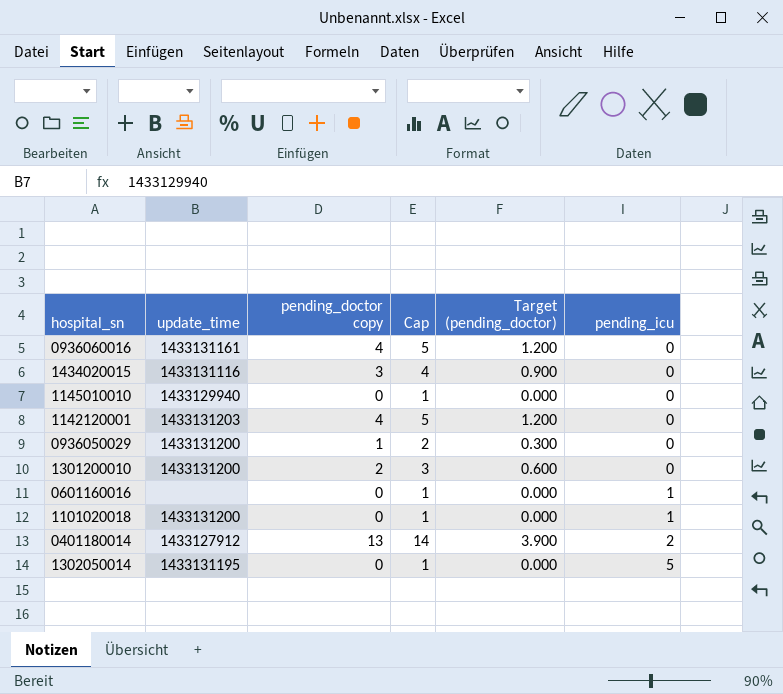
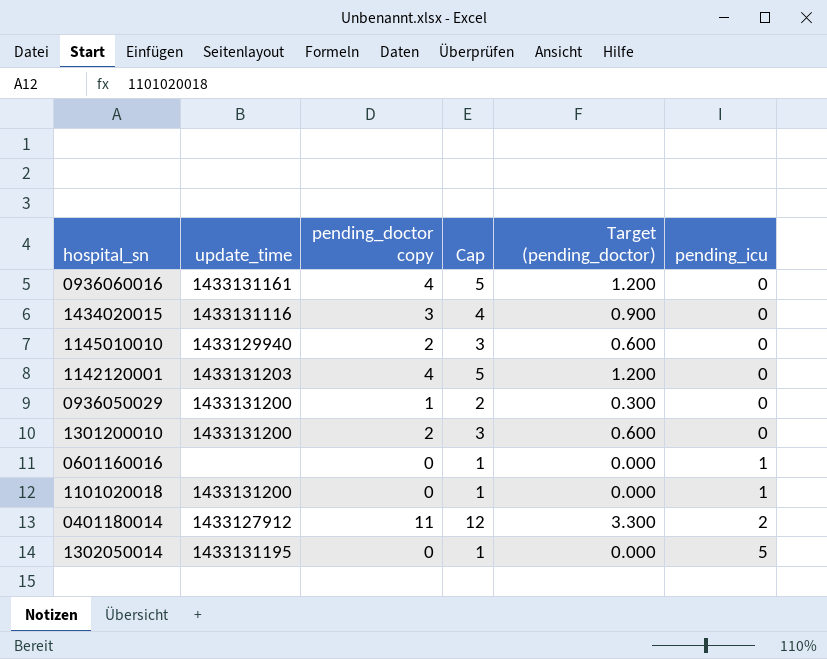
1145010010 | pending_doctor copy: 0 -> 2
1145010010 | Cap: 1 -> 3
1145010010 | Target (pending_doctor): 0.000 -> 0.600
0401180014 | pending_doctor copy: 13 -> 11
0401180014 | Cap: 14 -> 12
0401180014 | Target (pending_doctor): 3.900 -> 3.300

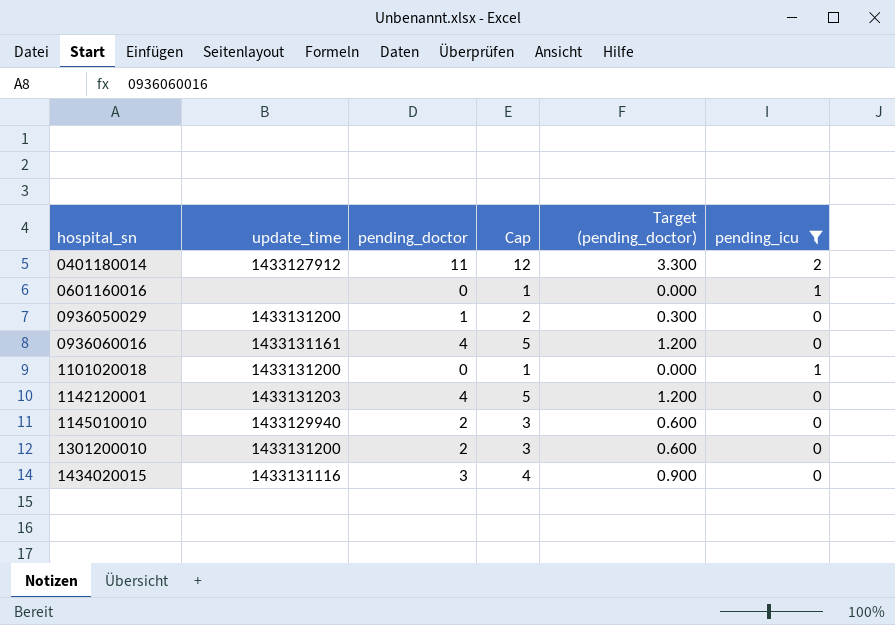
filter: none -> pending_icu != 5
row order: pending_icu ascending -> hospital_sn ascending
column name: pending_doctor copy -> pending_doctor

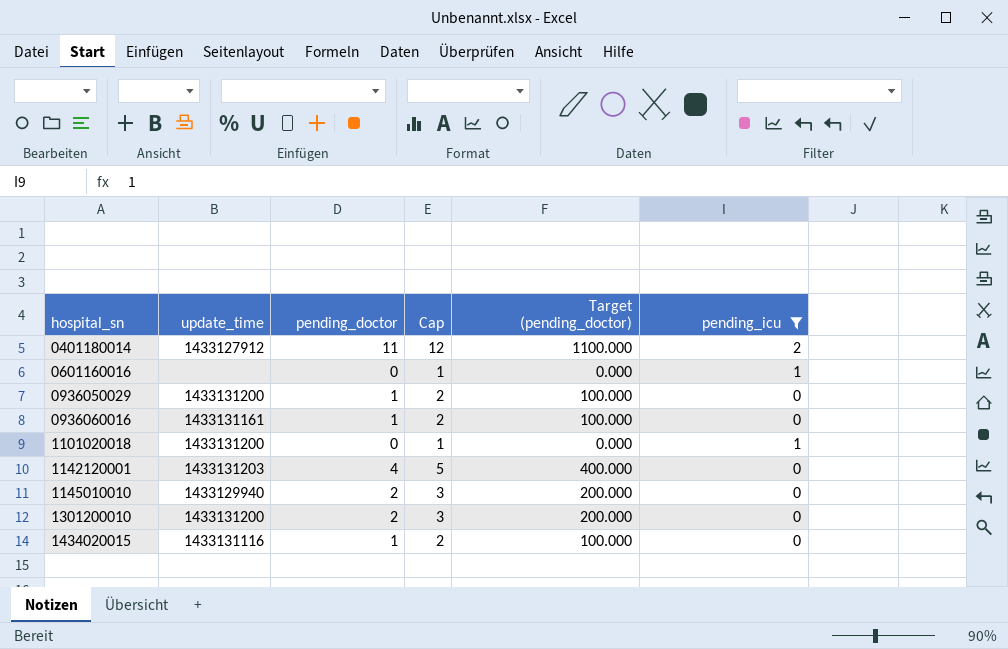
column Target (pending_doctor) | formula: [pending_doctor] * 0.3 -> [pending_doctor] * 100
0936060016 | pending_doctor: 4 -> 1
0936060016 | Cap: 5 -> 2
1434020015 | pending_doctor: 3 -> 1
1434020015 | Cap: 4 -> 2

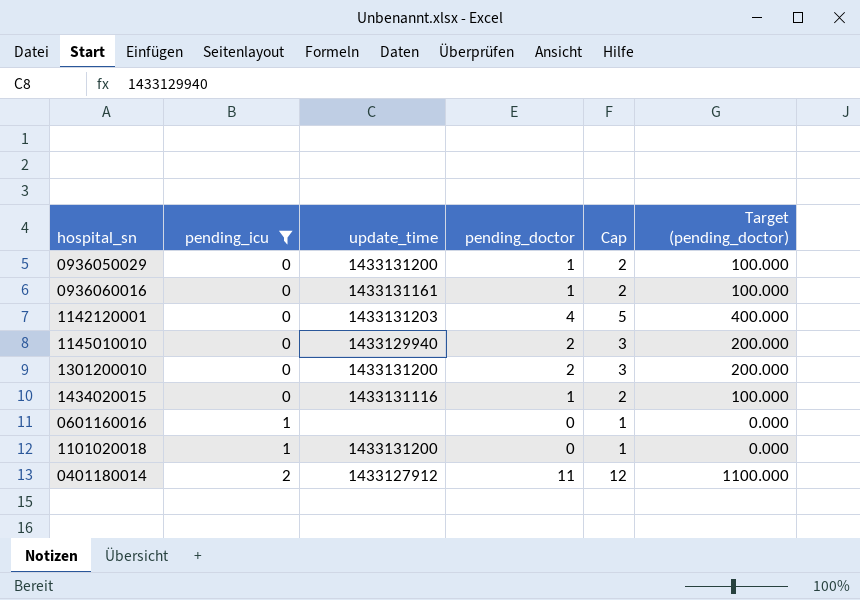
row order: hospital_sn ascending -> pending_icu ascending
column pending_icu | position: 6 -> 2

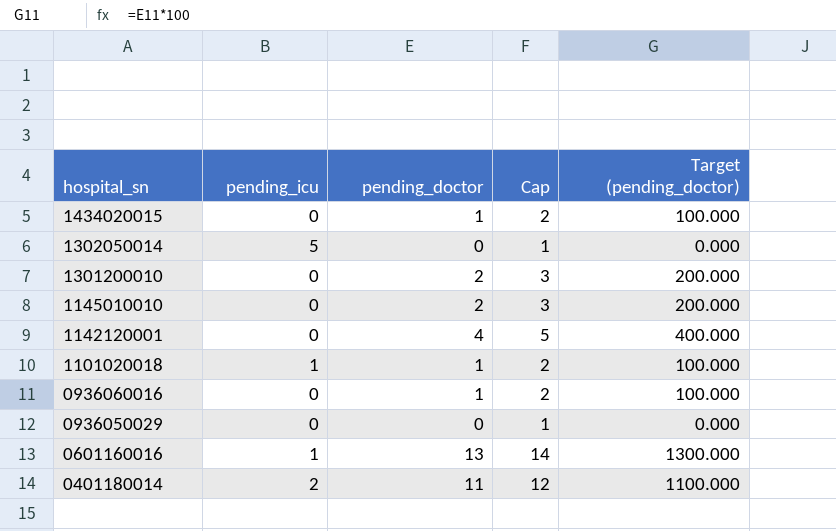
filter: pending_icu != 5 -> none
row order: pending_icu ascending -> hospital_sn descending
column update_time | position: 3 -> none
1101020018 | pending_doctor: 0 -> 1
1101020018 | Cap: 1 -> 2
1101020018 | Target (pending_doctor): 0.000 -> 100.000
0936050029 | pending_doctor: 1 -> 0
0936050029 | Cap: 2 -> 1
0936050029 | Target (pending_doctor): 100.000 -> 0.000
0601160016 | pending_doctor: 0 -> 13
0601160016 | Cap: 1 -> 14
0601160016 | Target (pending_doctor): 0.000 -> 1300.000

